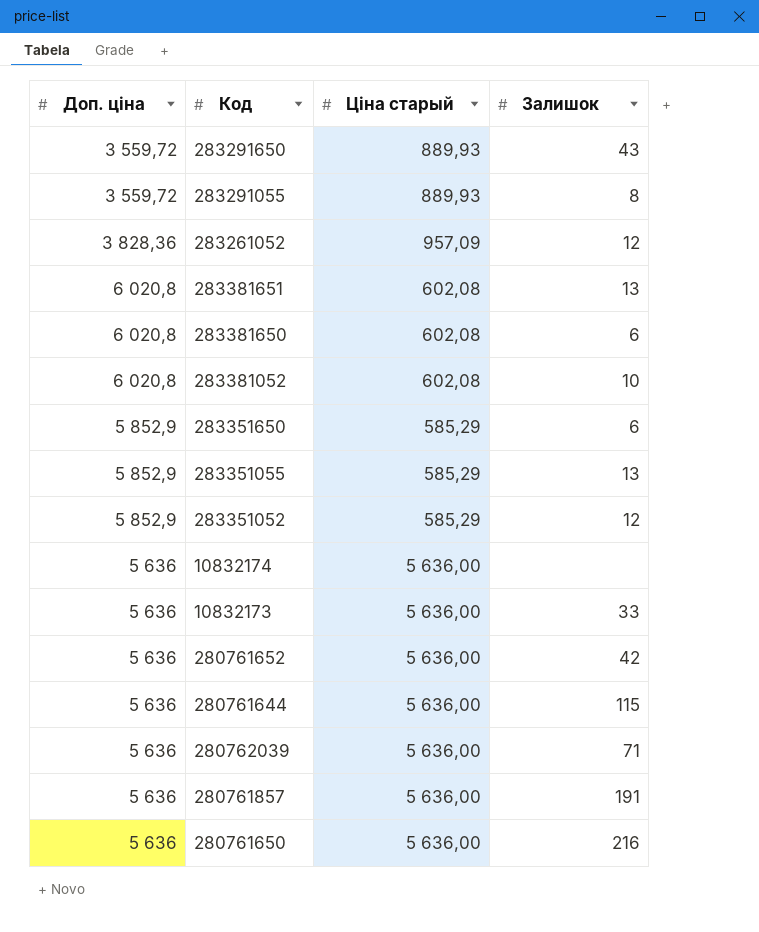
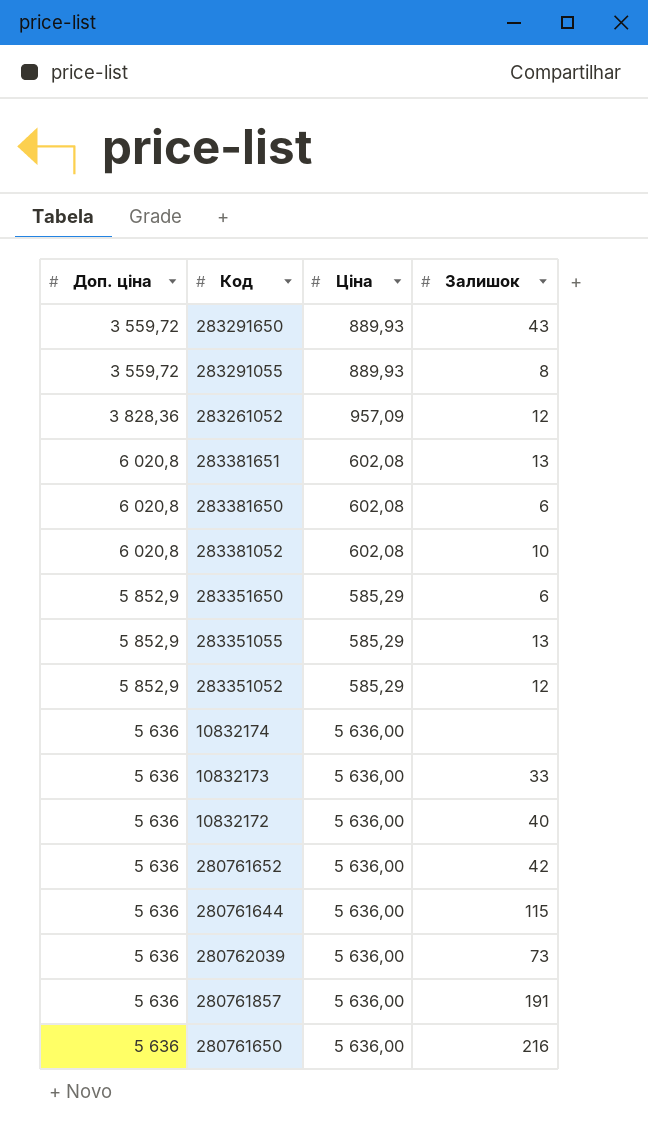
column name: Ціна старый -> Ціна
row 10832172: none -> 5 636 | 5 636,00 | 40
280762039 | Залишок: 71 -> 73

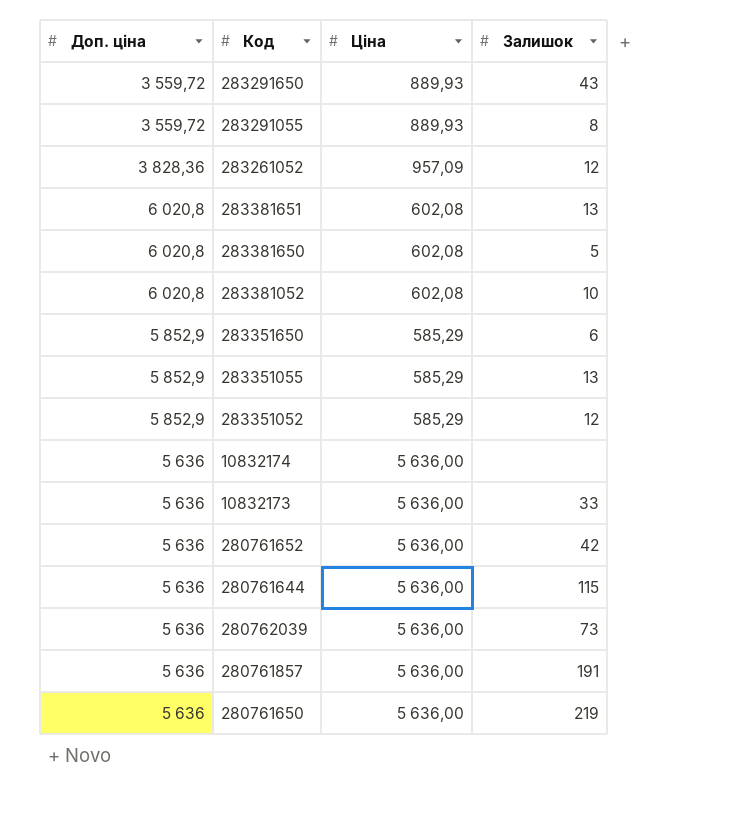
row 10832172: 5 636 | 5 636,00 | 40 -> none
283381650 | Залишок: 6 -> 5
280761650 | Залишок: 216 -> 219

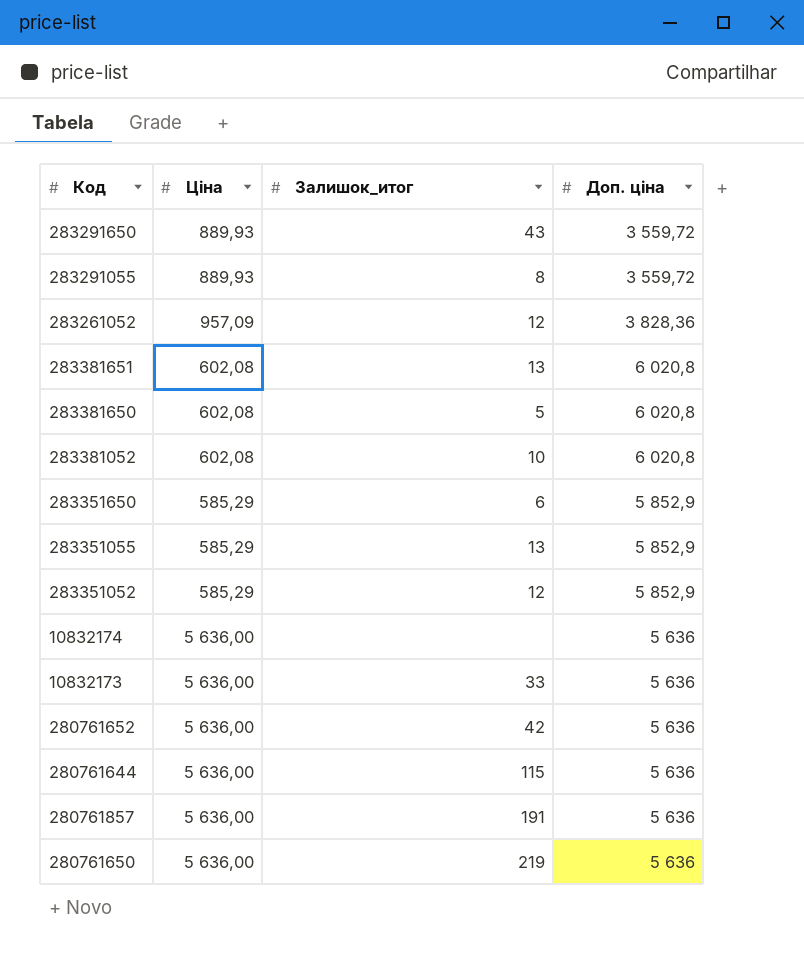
column name: Залишок -> Залишок_итог
column Доп. ціна | position: 1 -> 4
row 280762039: 5 636 | 5 636,00 | 73 -> none

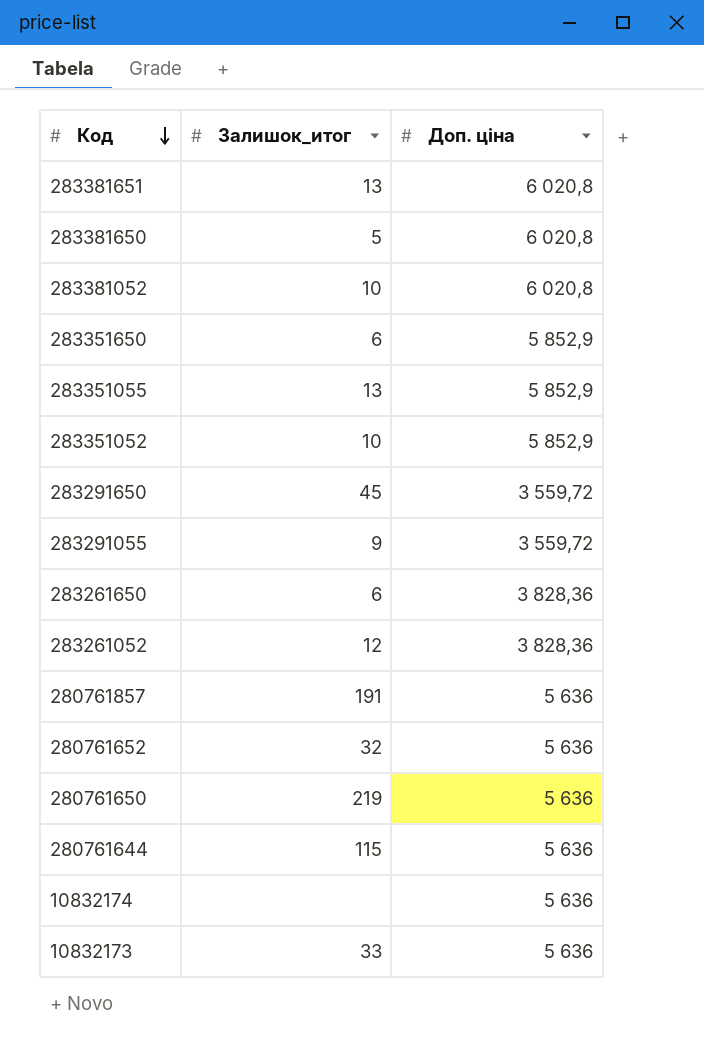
row order: none -> Код descending
column Ціна | position: 2 -> none
283351052 | Залишок_итог: 12 -> 10
283291650 | Залишок_итог: 43 -> 45
283291055 | Залишок_итог: 8 -> 9
row 283261650: none -> 6 | 3 828,36
280761652 | Залишок_итог: 42 -> 32

